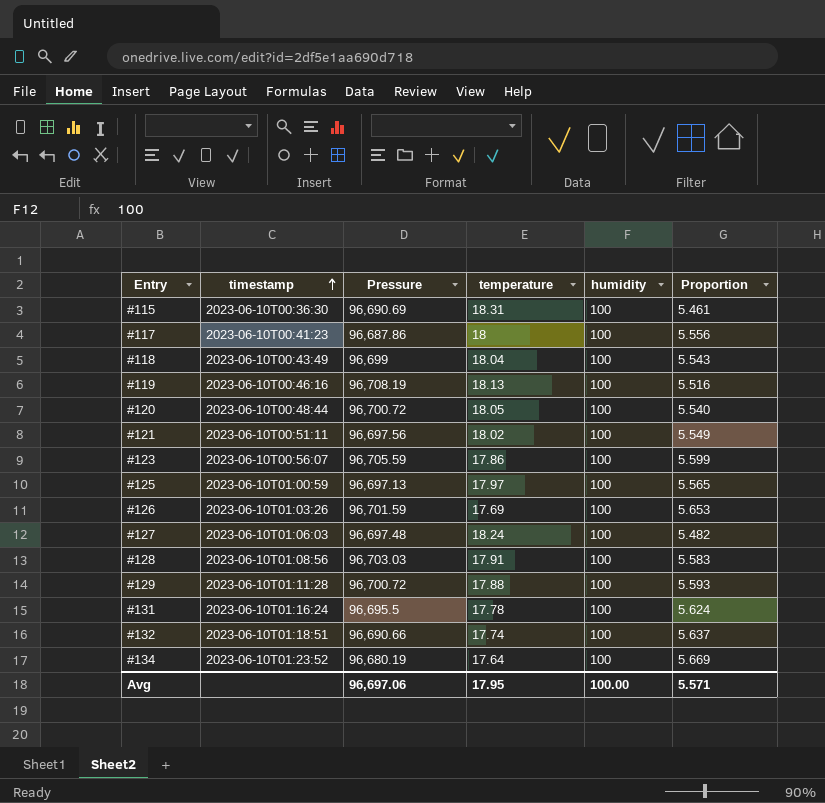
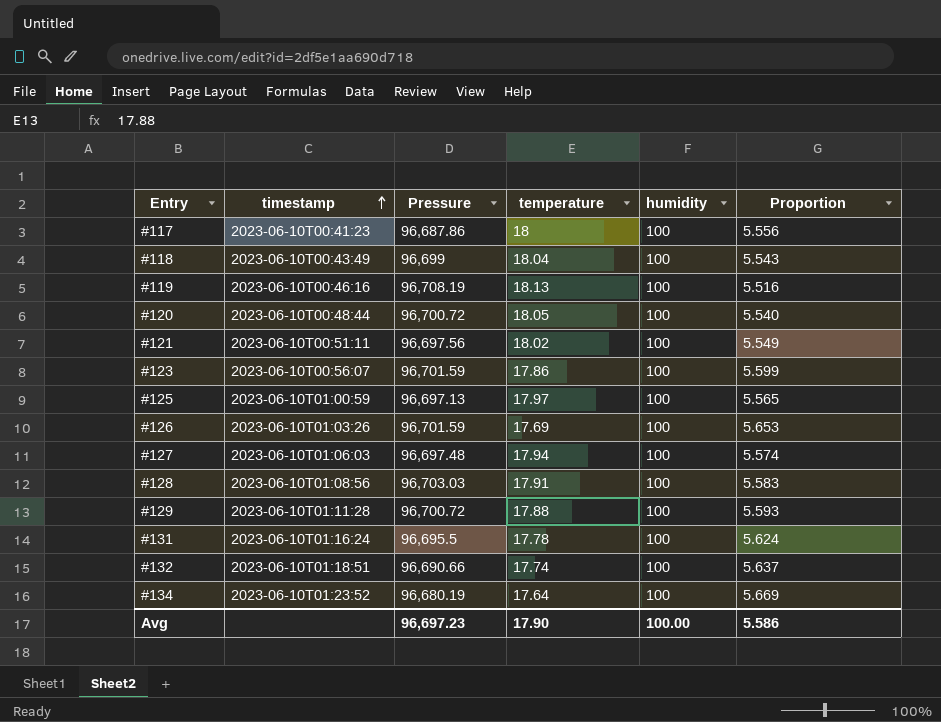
row #115: 2023-06-10T00:36:30 | 96,690.69 | 18.31 | 100 | 5.461 -> none
#123 | Pressure: 96,705.59 -> 96,701.59
#127 | temperature: 18.24 -> 17.94
#127 | Proportion: 5.482 -> 5.574
Avg | Pressure: 96,697.06 -> 96,697.23
Avg | temperature: 17.95 -> 17.90
Avg | Proportion: 5.571 -> 5.586

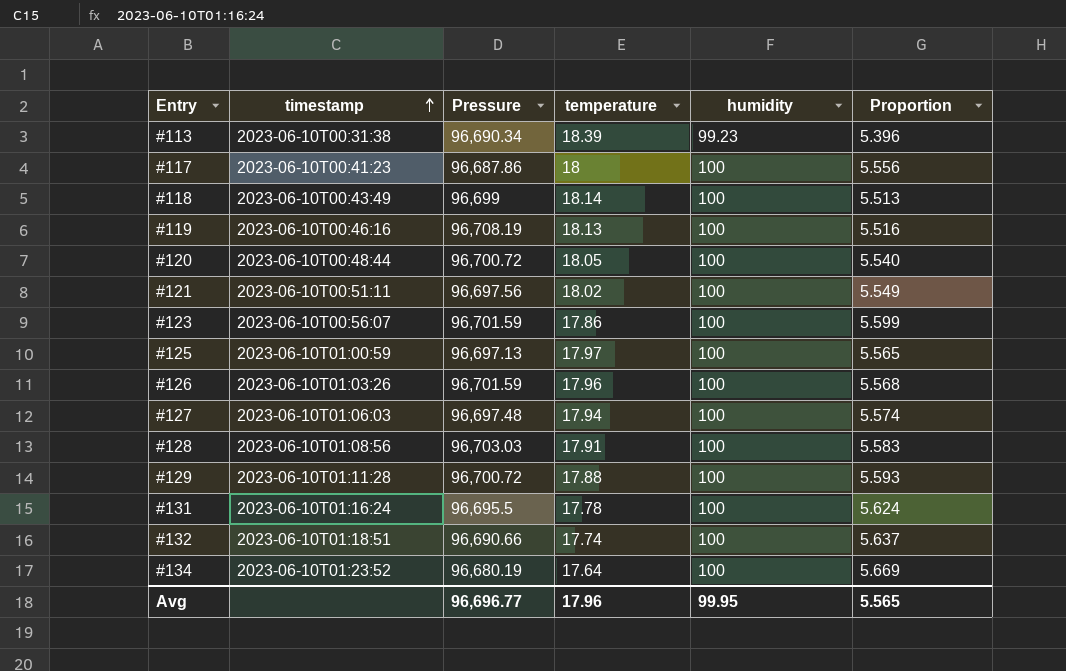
row #113: none -> 2023-06-10T00:31:38 | 96,690.34 | 18.39 | 99.23 | 5.396
#118 | temperature: 18.04 -> 18.14
#118 | Proportion: 5.543 -> 5.513
#126 | temperature: 17.69 -> 17.96
#126 | Proportion: 5.653 -> 5.568
Avg | Pressure: 96,697.23 -> 96,696.77
Avg | temperature: 17.90 -> 17.96
Avg | humidity: 100.00 -> 99.95
Avg | Proportion: 5.586 -> 5.565

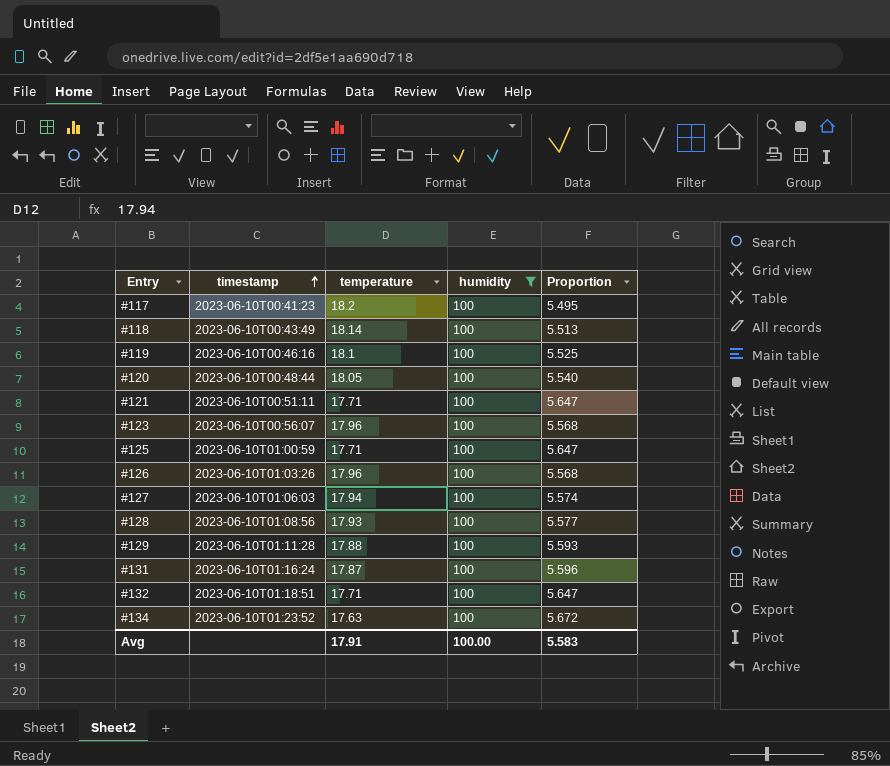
filter: none -> humidity = 100
column Pressure | position: 3 -> none
#117 | temperature: 18 -> 18.2
#117 | Proportion: 5.556 -> 5.495
#119 | temperature: 18.13 -> 18.1
#119 | Proportion: 5.516 -> 5.525
#121 | temperature: 18.02 -> 17.71
#121 | Proportion: 5.549 -> 5.647
#123 | temperature: 17.86 -> 17.96
#123 | Proportion: 5.599 -> 5.568
#125 | temperature: 17.97 -> 17.71
#125 | Proportion: 5.565 -> 5.647
#128 | temperature: 17.91 -> 17.93
#128 | Proportion: 5.583 -> 5.577
#131 | temperature: 17.78 -> 17.87
#131 | Proportion: 5.624 -> 5.596
#132 | temperature: 17.74 -> 17.71
#132 | Proportion: 5.637 -> 5.647
#134 | temperature: 17.64 -> 17.63
#134 | Proportion: 5.669 -> 5.672
Avg | temperature: 17.96 -> 17.91
Avg | humidity: 99.95 -> 100.00
Avg | Proportion: 5.565 -> 5.583

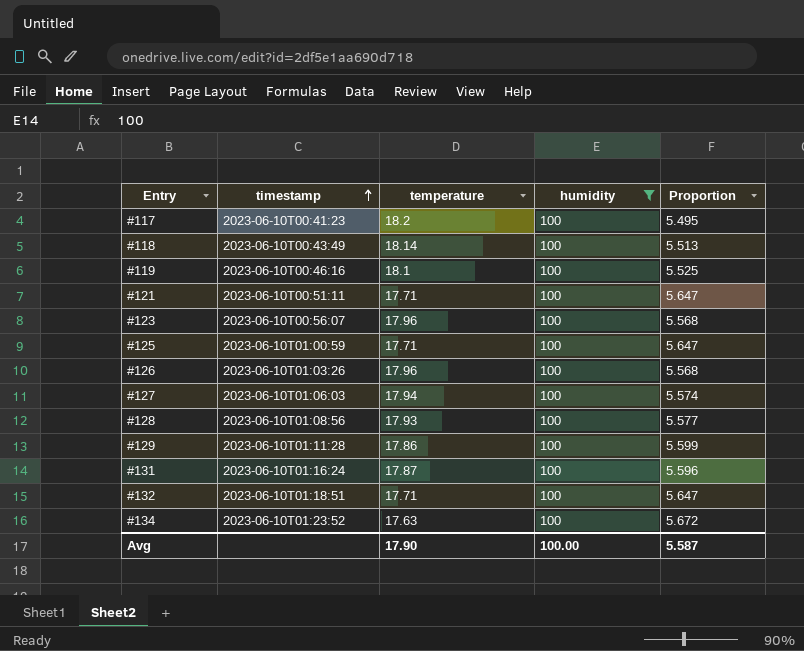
row #120: 2023-06-10T00:48:44 | 18.05 | 100 | 5.540 -> none
#129 | temperature: 17.88 -> 17.86
#129 | Proportion: 5.593 -> 5.599
Avg | temperature: 17.91 -> 17.90
Avg | Proportion: 5.583 -> 5.587

